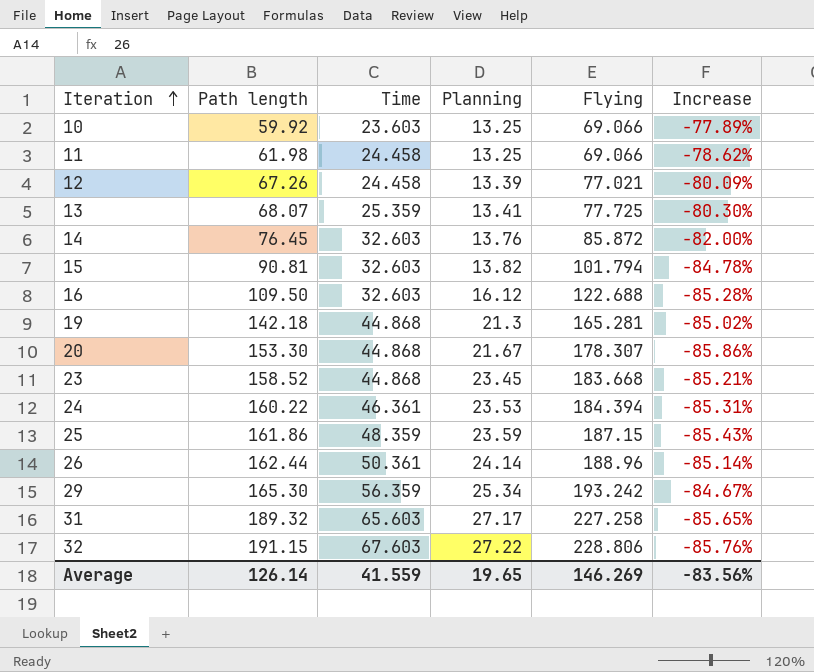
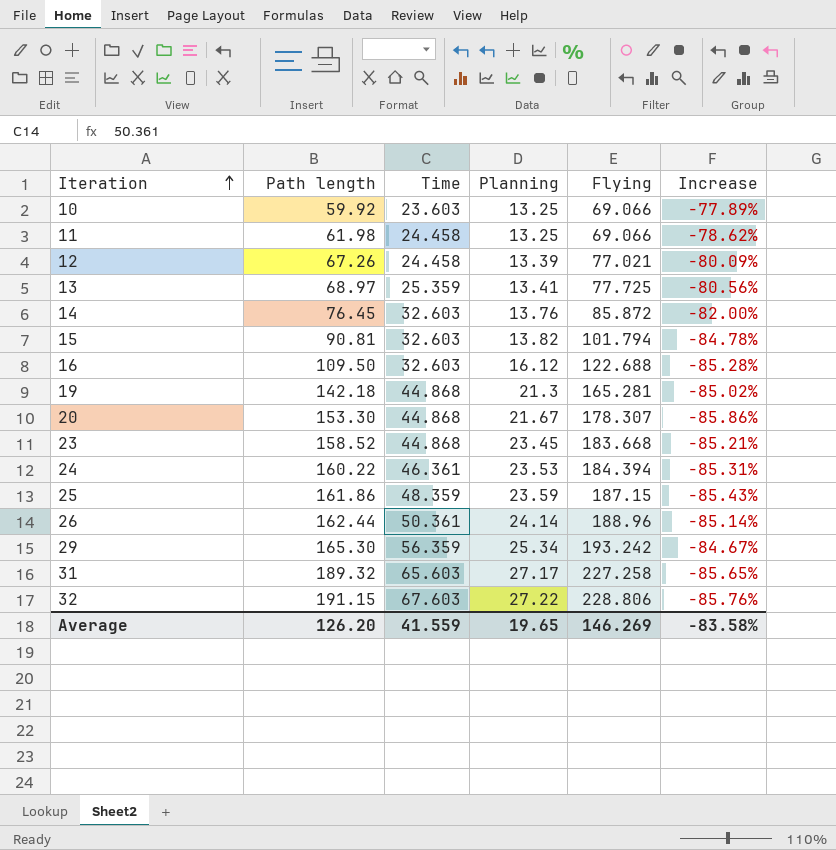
13 | Path length: 68.07 -> 68.97
13 | Increase: -80.30% -> -80.56%
Average | Path length: 126.14 -> 126.20
Average | Increase: -83.56% -> -83.58%

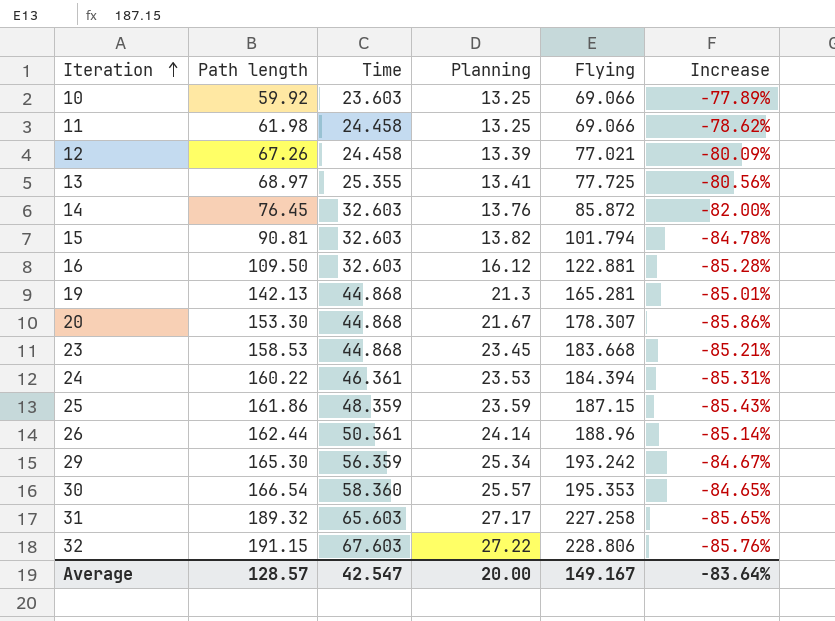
13 | Time: 25.359 -> 25.355
16 | Flying: 122.688 -> 122.881
19 | Path length: 142.18 -> 142.13
19 | Increase: -85.02% -> -85.01%
23 | Path length: 158.52 -> 158.53
row 30: none -> 166.54 | 58.360 | 25.57 | 195.353 | -84.65%
Average | Path length: 126.20 -> 128.57
Average | Time: 41.559 -> 42.547
Average | Planning: 19.65 -> 20.00
Average | Flying: 146.269 -> 149.167
Average | Increase: -83.58% -> -83.64%

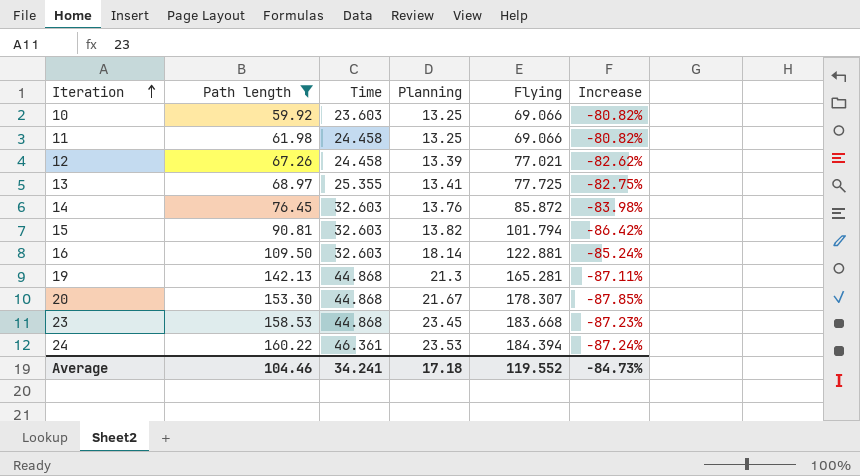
filter: none -> Path length <= 160.22
column Increase | formula: ([Planning] - [Path length]) / [Path length] -> ([Planning] - [Flying]) / [Flying]
16 | Planning: 16.12 -> 18.14
Average | Path length: 128.57 -> 104.46
Average | Time: 42.547 -> 34.241
Average | Planning: 20.00 -> 17.18
Average | Flying: 149.167 -> 119.552
Average | Increase: -83.64% -> -84.73%

